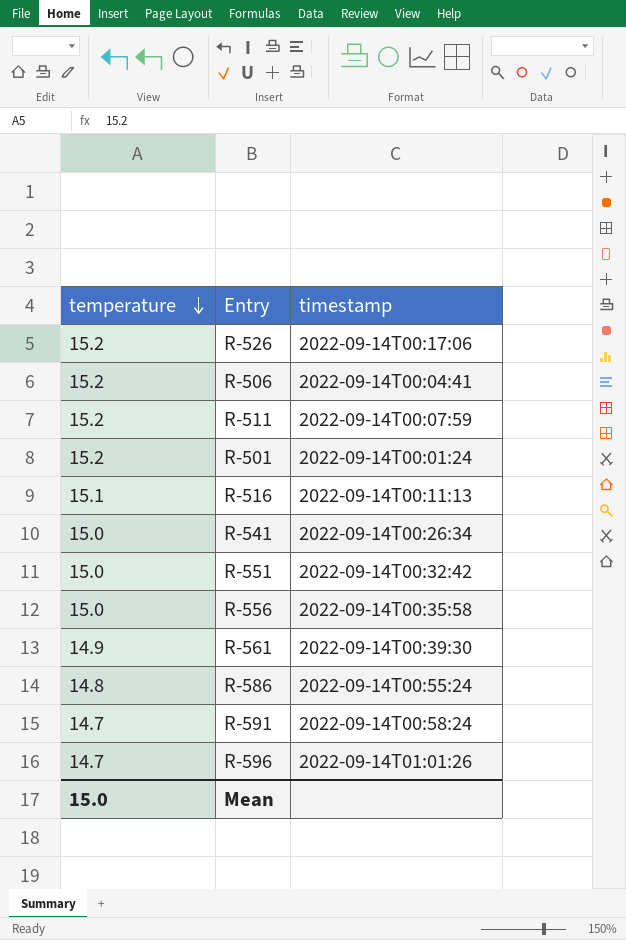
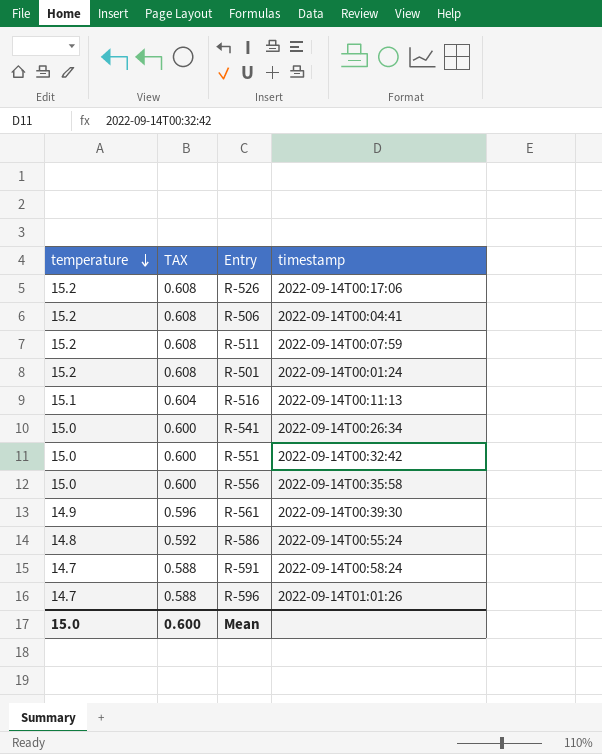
column TAX | formula: none -> [temperature] * 0.04

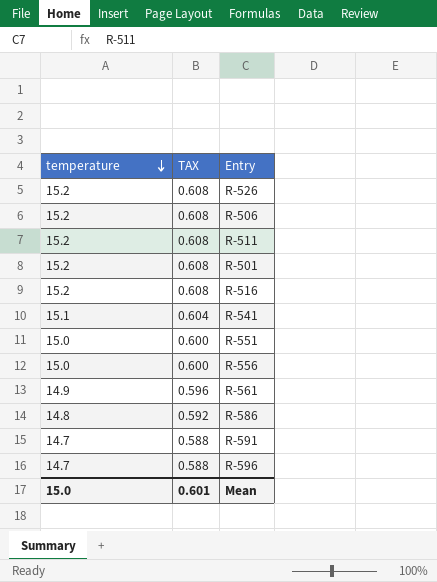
column timestamp | position: 4 -> none
R-516 | temperature: 15.1 -> 15.2
R-516 | TAX: 0.604 -> 0.608
R-541 | temperature: 15.0 -> 15.1
R-541 | TAX: 0.600 -> 0.604
Mean | TAX: 0.600 -> 0.601

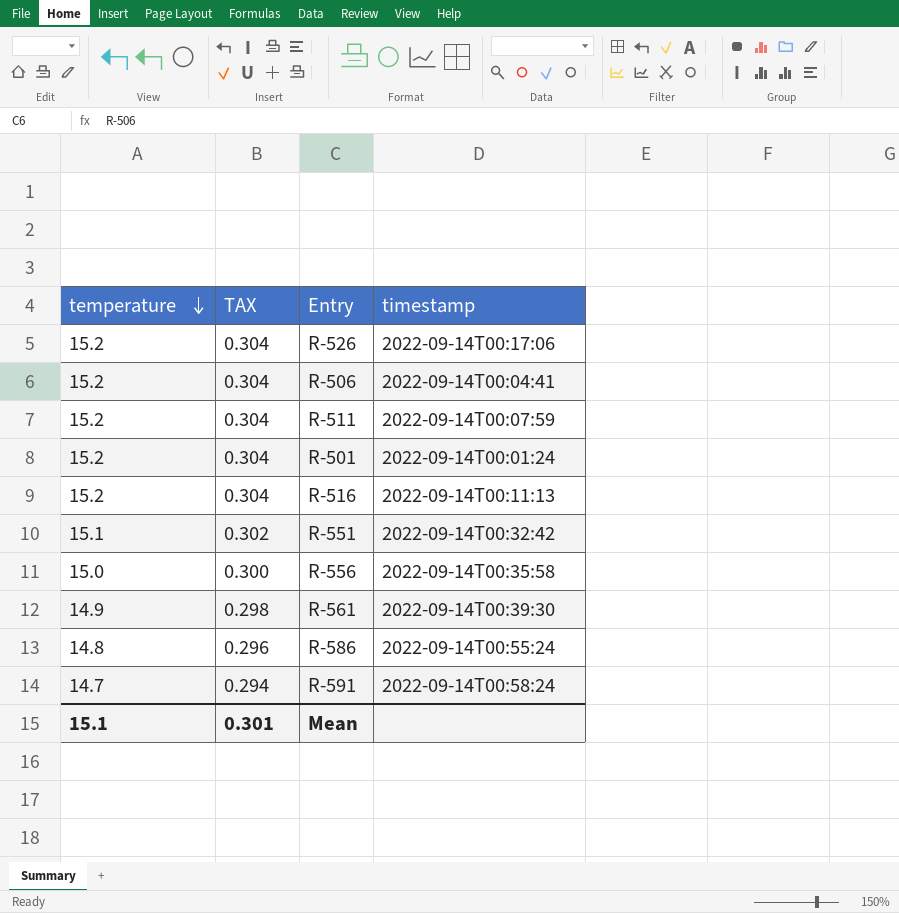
column TAX | formula: [temperature] * 0.04 -> [temperature] * 0.02
column timestamp | position: none -> 4
row R-541: 15.1 | 0.604 -> none
row R-596: 14.7 | 0.588 -> none
R-551 | temperature: 15.0 -> 15.1
Mean | temperature: 15.0 -> 15.1
Mean | TAX: 0.601 -> 0.301

